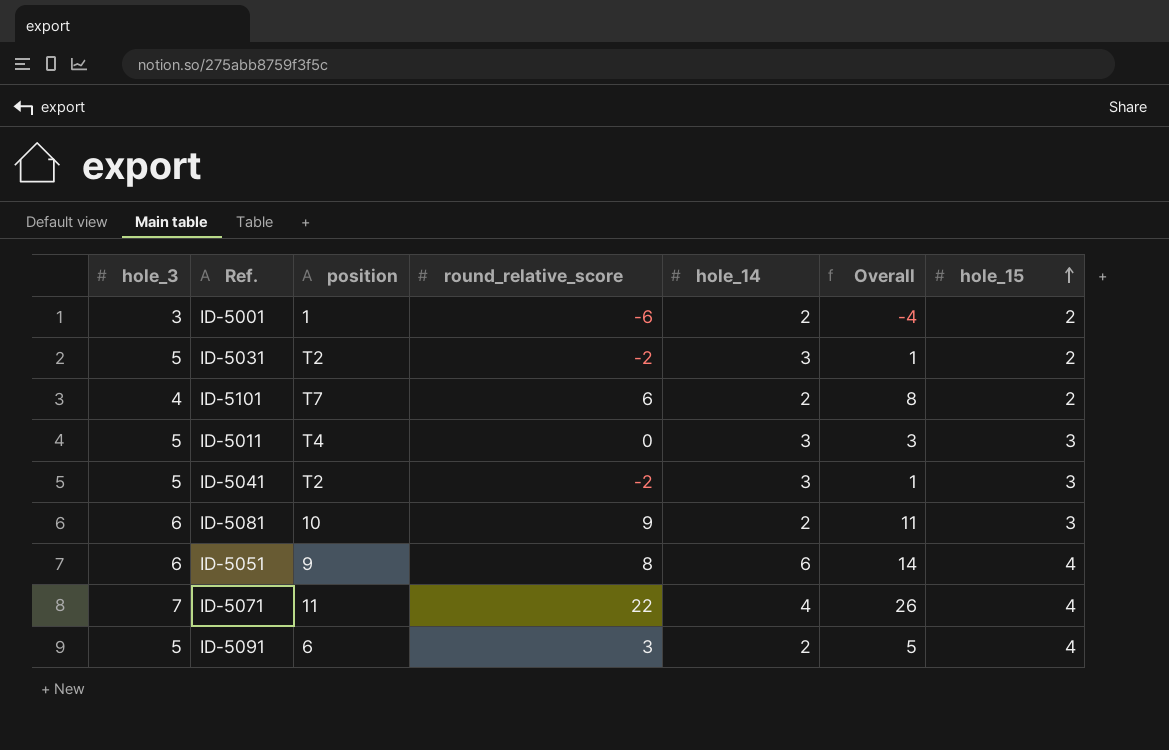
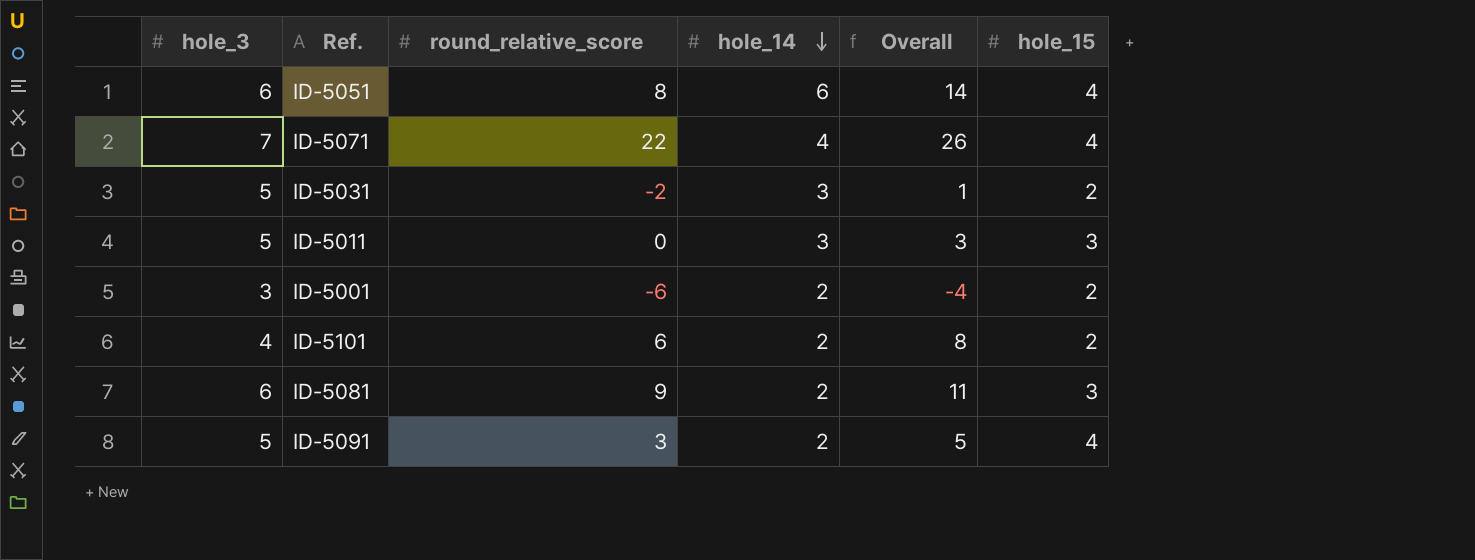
row order: hole_15 ascending -> hole_14 descending
column position | position: 3 -> none
row ID-5041: 5 | T2 | -2 | 3 | 1 | 3 -> none

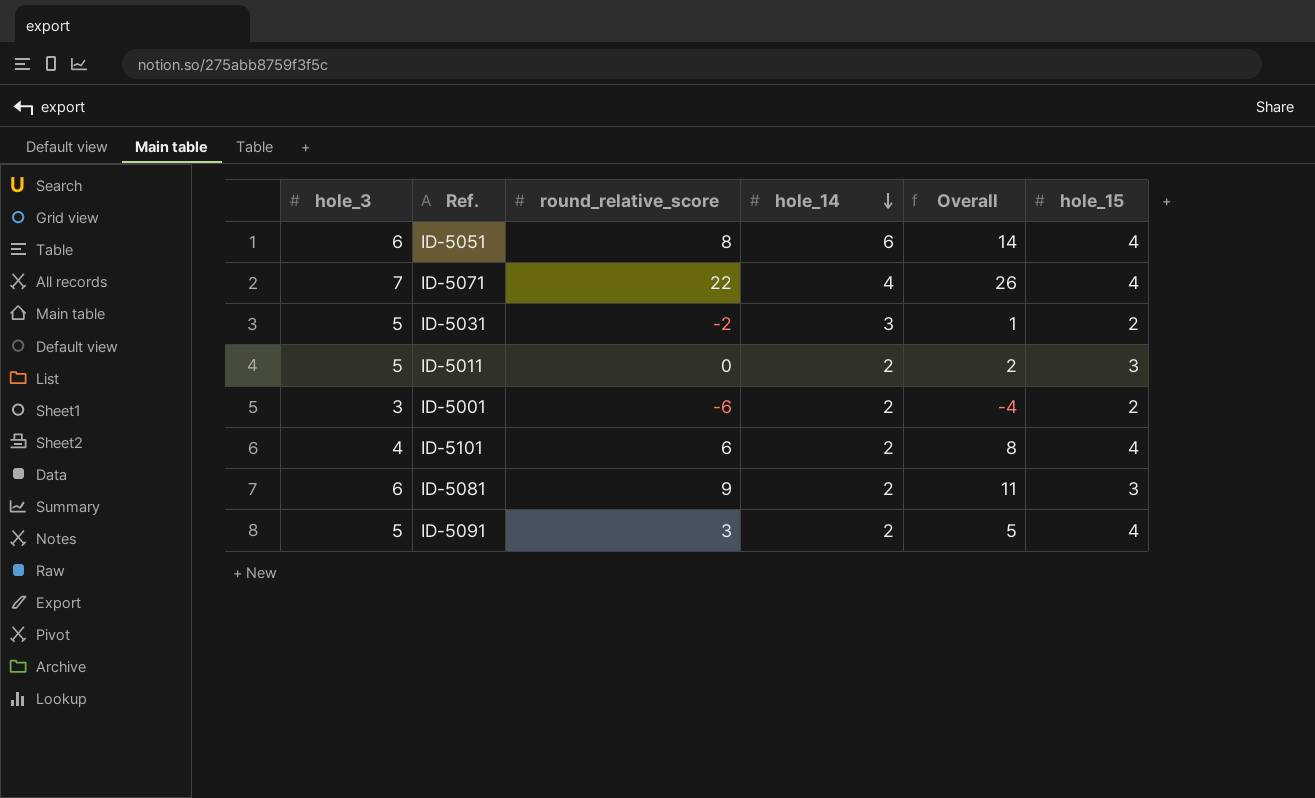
ID-5011 | hole_14: 3 -> 2
ID-5011 | Overall: 3 -> 2
ID-5101 | hole_15: 2 -> 4

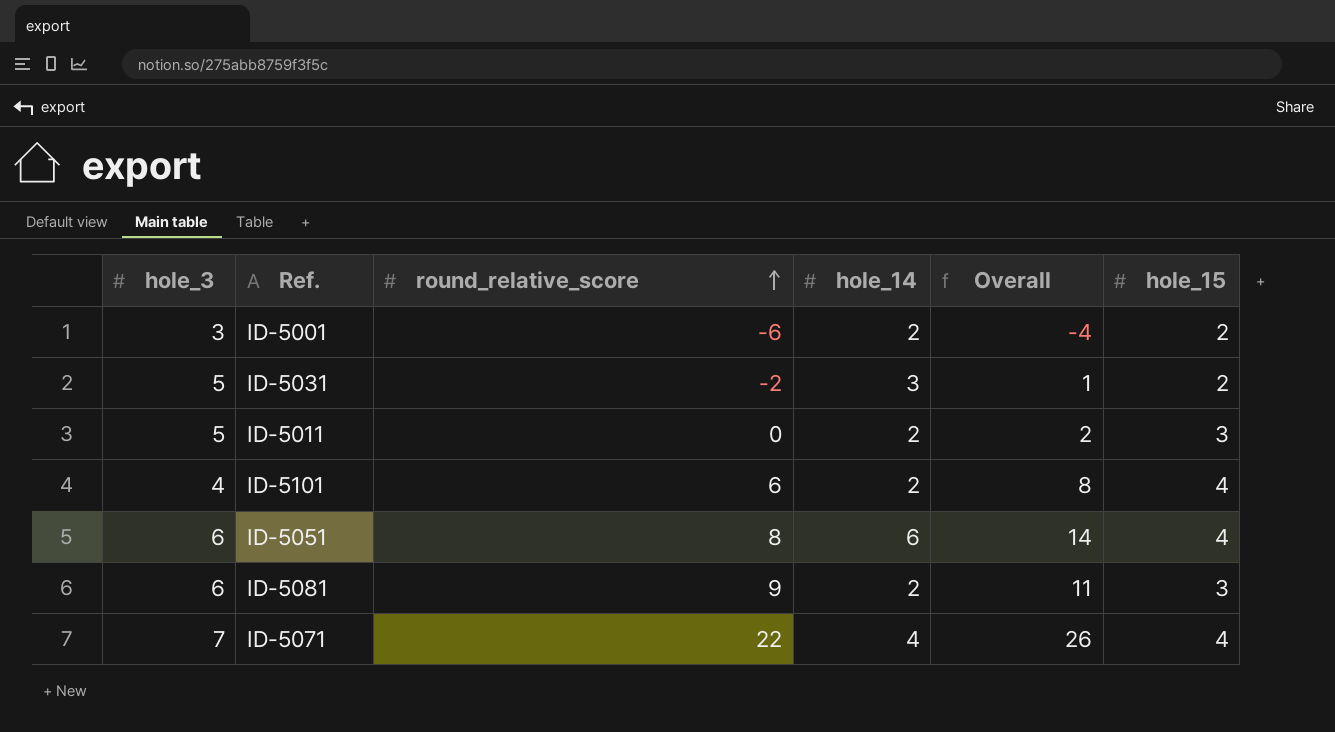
row order: hole_14 descending -> round_relative_score ascending
row ID-5091: 5 | 3 | 2 | 5 | 4 -> none

